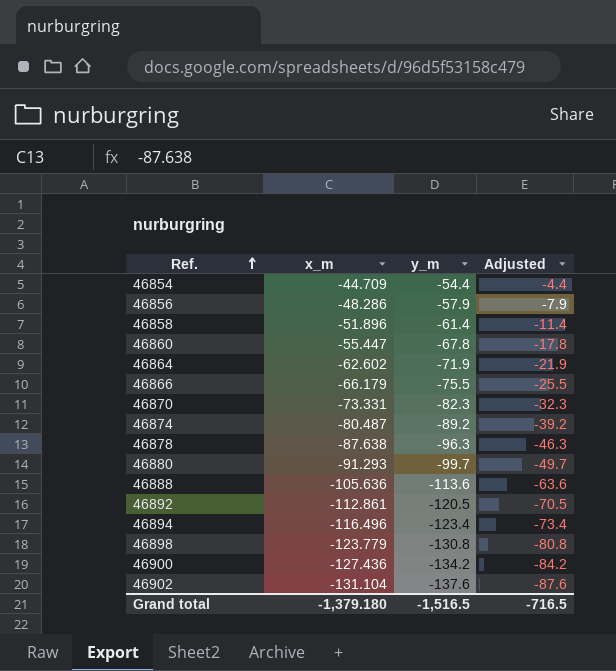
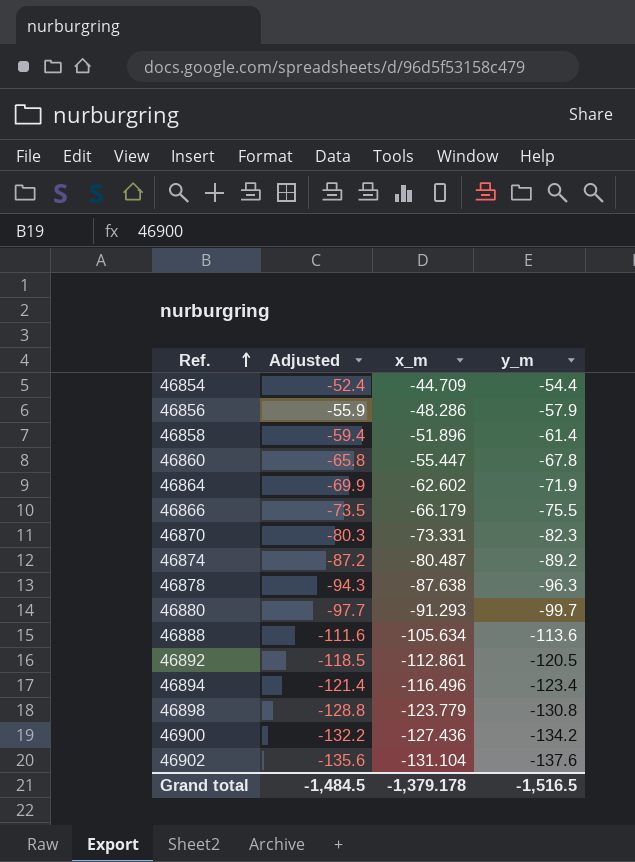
column Adjusted | formula: [y_m] + 50 -> [y_m] + 2
column Adjusted | position: 4 -> 2
46888 | x_m: -105.636 -> -105.634
Grand total | Adjusted: -716.5 -> -1,484.5
Grand total | x_m: -1,379.180 -> -1,379.178

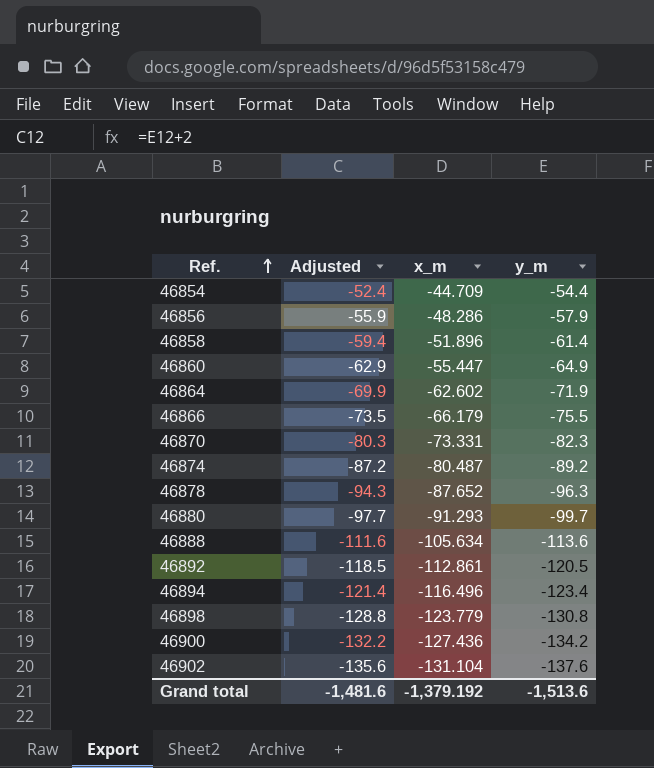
46860 | Adjusted: -65.8 -> -62.9
46860 | y_m: -67.8 -> -64.9
46878 | x_m: -87.638 -> -87.652
Grand total | Adjusted: -1,484.5 -> -1,481.6
Grand total | x_m: -1,379.178 -> -1,379.192
Grand total | y_m: -1,516.5 -> -1,513.6

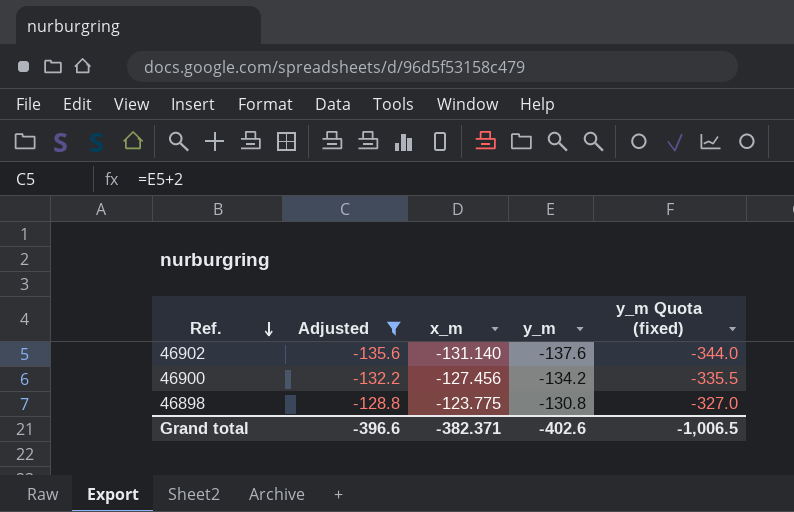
filter: none -> Adjusted <= -128.8
row order: Ref. ascending -> Ref. descending
column y_m Quota (fixed) | formula: none -> [y_m] * 2.5
46902 | x_m: -131.104 -> -131.140
46900 | x_m: -127.436 -> -127.456
46898 | x_m: -123.779 -> -123.775
Grand total | Adjusted: -1,481.6 -> -396.6
Grand total | x_m: -1,379.192 -> -382.371
Grand total | y_m: -1,513.6 -> -402.6

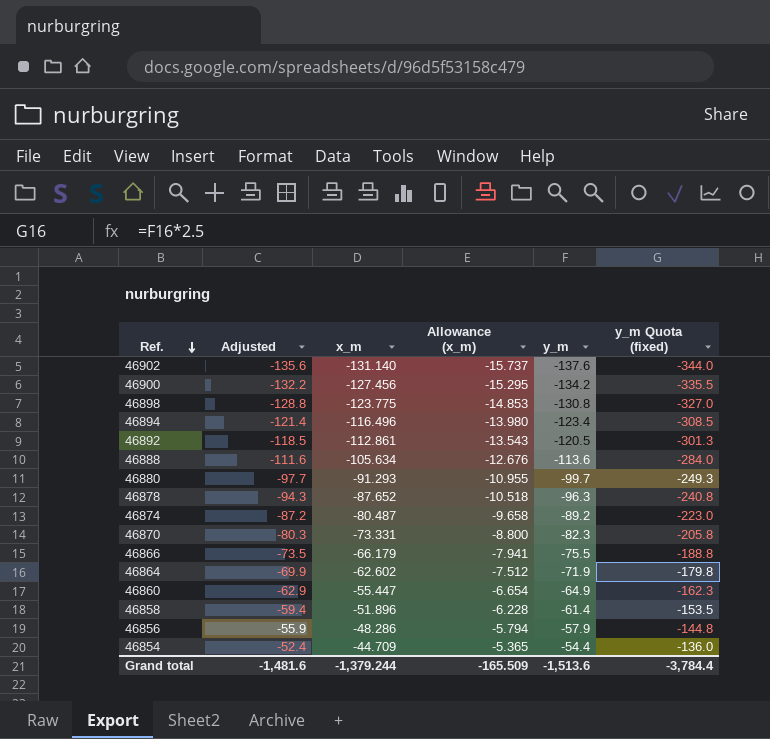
filter: Adjusted <= -128.8 -> none
column Allowance (x_m) | formula: none -> [x_m] * 0.12
Grand total | Adjusted: -396.6 -> -1,481.6
Grand total | x_m: -382.371 -> -1,379.244
Grand total | y_m: -402.6 -> -1,513.6
Grand total | y_m Quota (fixed): -1,006.5 -> -3,784.4

